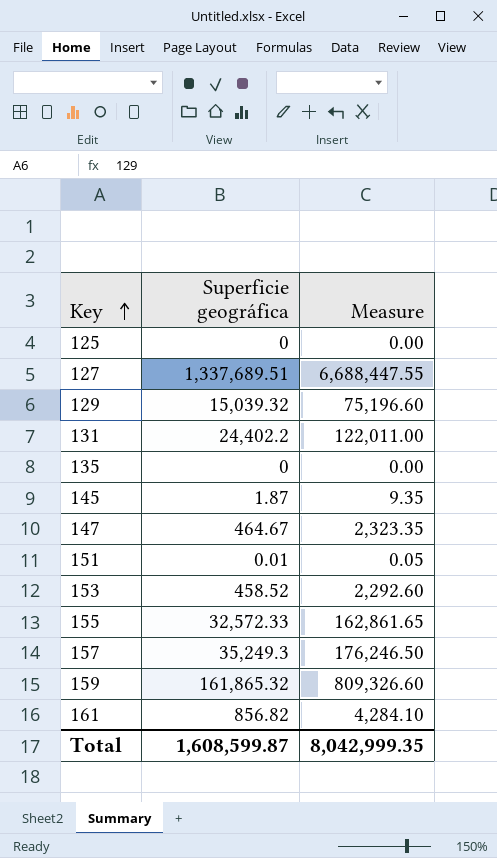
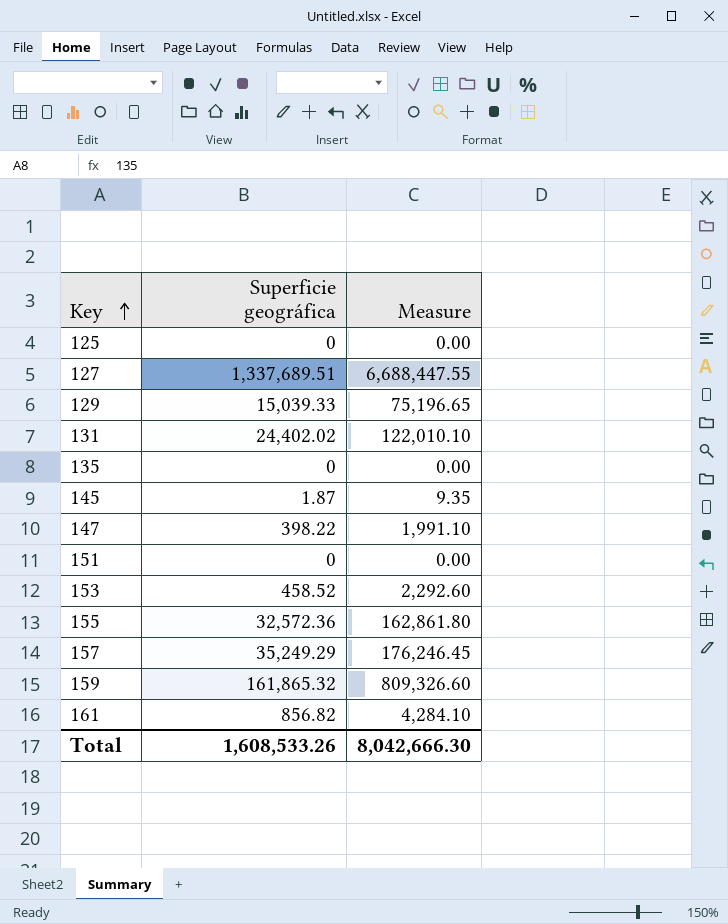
129 | Superficie geográfica: 15,039.32 -> 15,039.33
129 | Measure: 75,196.60 -> 75,196.65
131 | Superficie geográfica: 24,402.2 -> 24,402.02
131 | Measure: 122,011.00 -> 122,010.10
147 | Superficie geográfica: 464.67 -> 398.22
147 | Measure: 2,323.35 -> 1,991.10
151 | Superficie geográfica: 0.01 -> 0
151 | Measure: 0.05 -> 0.00
155 | Superficie geográfica: 32,572.33 -> 32,572.36
155 | Measure: 162,861.65 -> 162,861.80
157 | Superficie geográfica: 35,249.3 -> 35,249.29
157 | Measure: 176,246.50 -> 176,246.45
Total | Superficie geográfica: 1,608,599.87 -> 1,608,533.26
Total | Measure: 8,042,999.35 -> 8,042,666.30

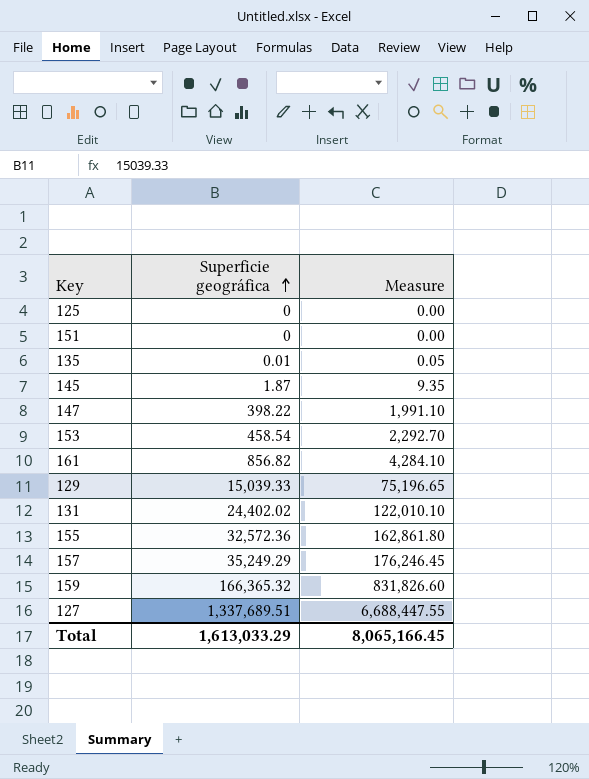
row order: Key ascending -> Superficie geográfica ascending
135 | Superficie geográfica: 0 -> 0.01
135 | Measure: 0.00 -> 0.05
153 | Superficie geográfica: 458.52 -> 458.54
153 | Measure: 2,292.60 -> 2,292.70
159 | Superficie geográfica: 161,865.32 -> 166,365.32
159 | Measure: 809,326.60 -> 831,826.60
Total | Superficie geográfica: 1,608,533.26 -> 1,613,033.29
Total | Measure: 8,042,666.30 -> 8,065,166.45

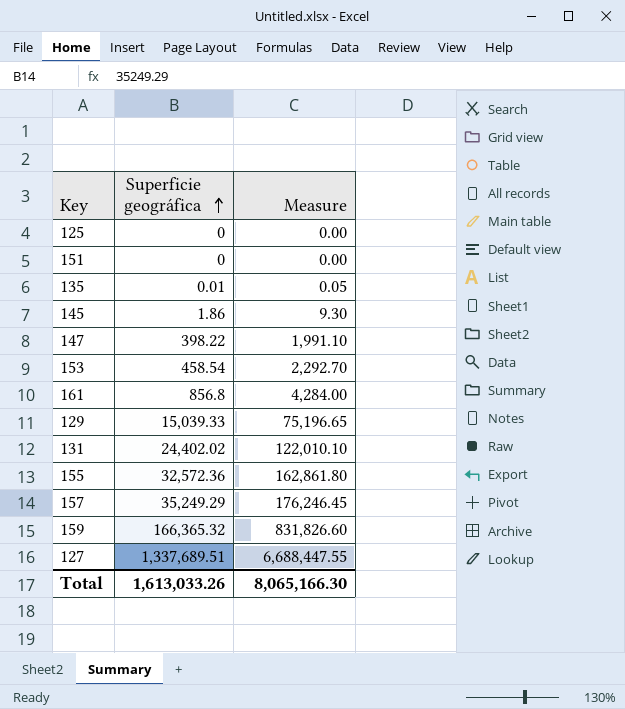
145 | Superficie geográfica: 1.87 -> 1.86
145 | Measure: 9.35 -> 9.30
161 | Superficie geográfica: 856.82 -> 856.8
161 | Measure: 4,284.10 -> 4,284.00
Total | Superficie geográfica: 1,613,033.29 -> 1,613,033.26
Total | Measure: 8,065,166.45 -> 8,065,166.30

